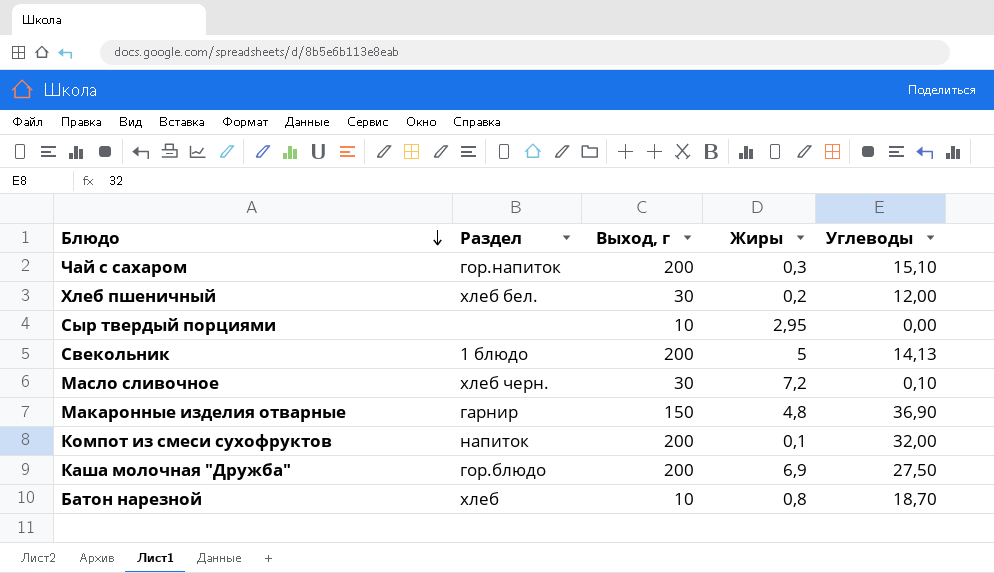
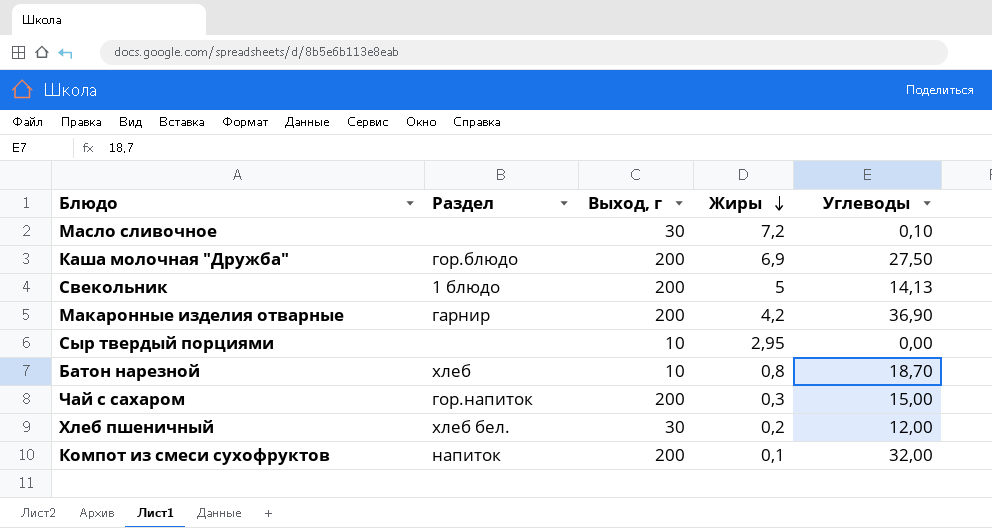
row order: Блюдо descending -> Жиры descending
Масло сливочное | Раздел: хлеб черн. -> none
Макаронные изделия отварные | Выход, г: 150 -> 200
Макаронные изделия отварные | Жиры: 4,8 -> 4,2
Чай с сахаром | Углеводы: 15,10 -> 15,00

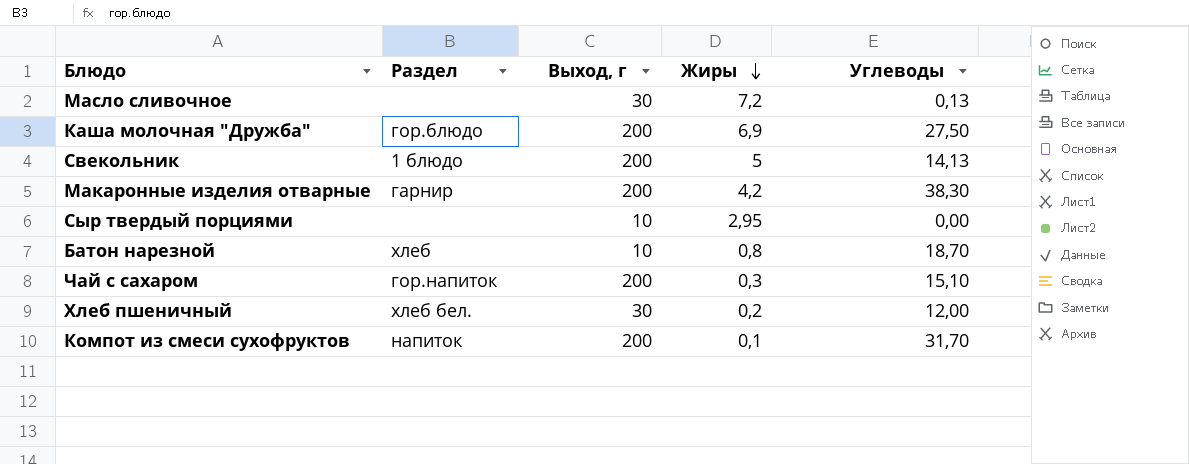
Масло сливочное | Углеводы: 0,10 -> 0,13
Макаронные изделия отварные | Углеводы: 36,90 -> 38,30
Чай с сахаром | Углеводы: 15,00 -> 15,10
Компот из смеси сухофруктов | Углеводы: 32,00 -> 31,70

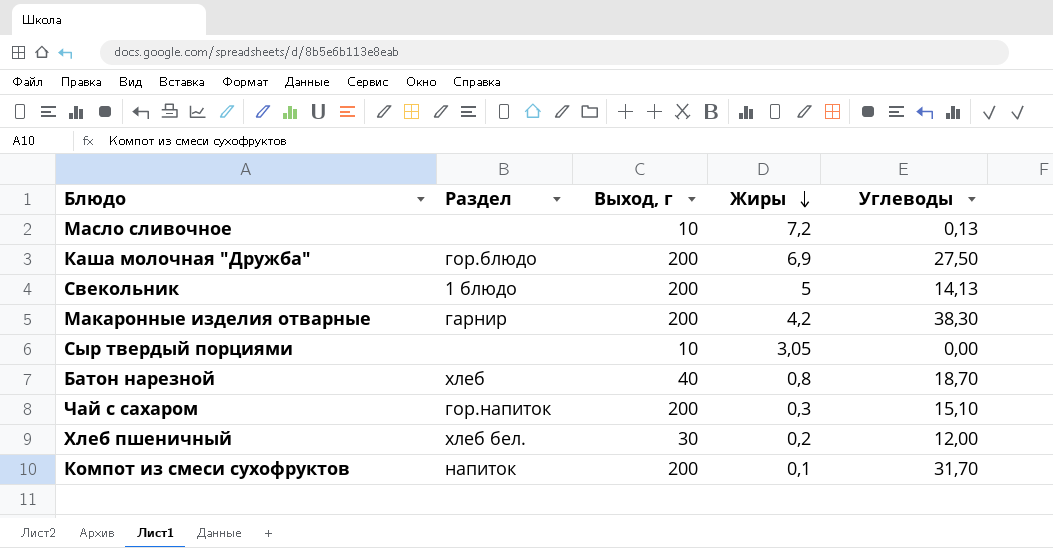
Масло сливочное | Выход, г: 30 -> 10
Сыр твердый порциями | Жиры: 2,95 -> 3,05
Батон нарезной | Выход, г: 10 -> 40

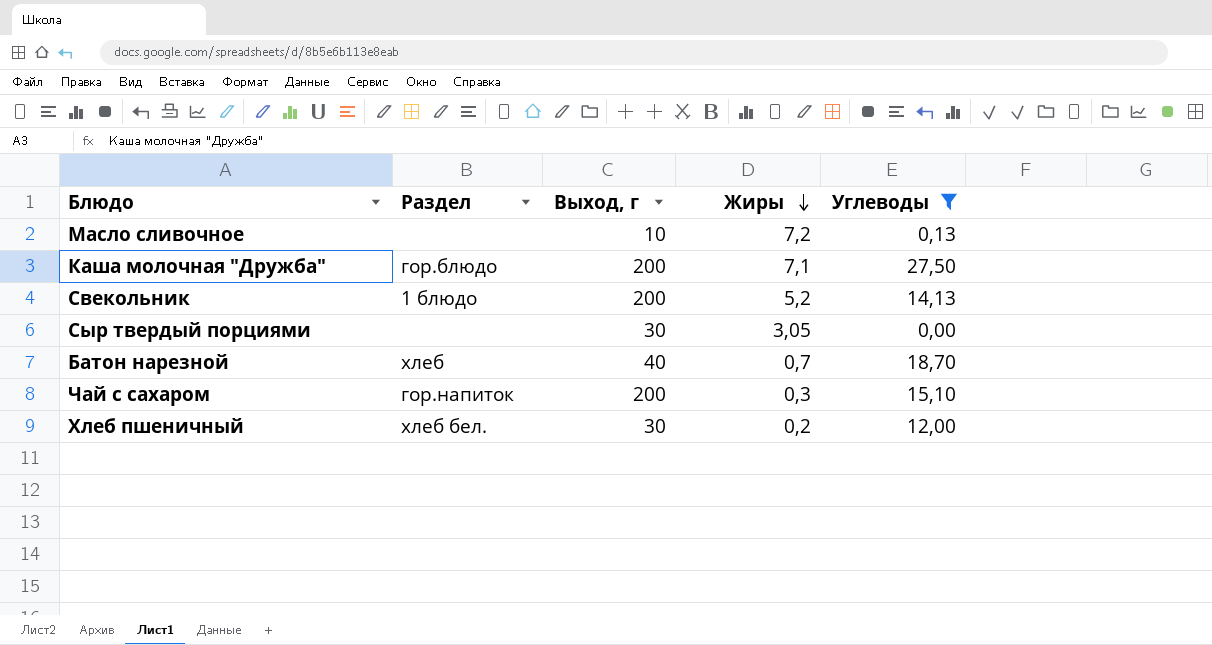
filter: none -> Углеводы <= 27,50
Каша молочная "Дружба" | Жиры: 6,9 -> 7,1
Свекольник | Жиры: 5 -> 5,2
Сыр твердый порциями | Выход, г: 10 -> 30
Батон нарезной | Жиры: 0,8 -> 0,7

